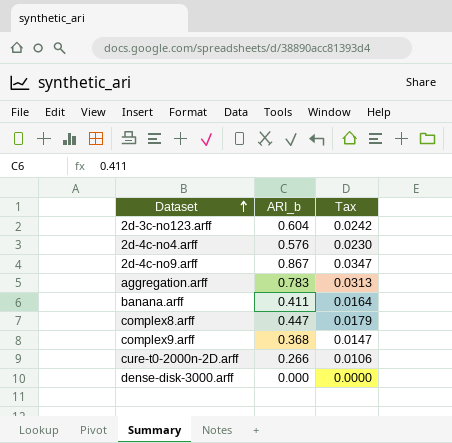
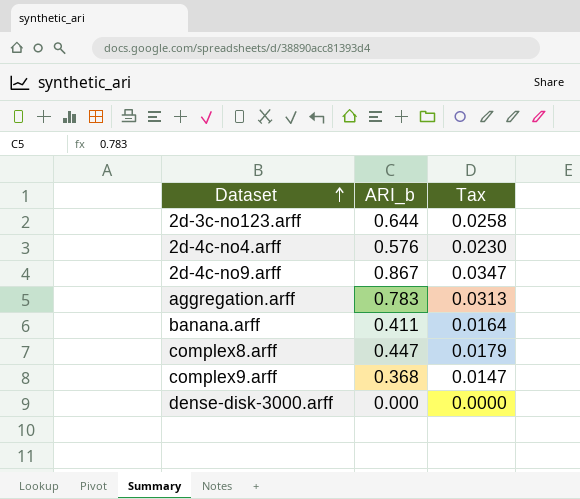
row cure-t0-2000n-2D.arff: 0.266 | 0.0106 -> none
2d-3c-no123.arff | ARI_b: 0.604 -> 0.644
2d-3c-no123.arff | Tax: 0.0242 -> 0.0258

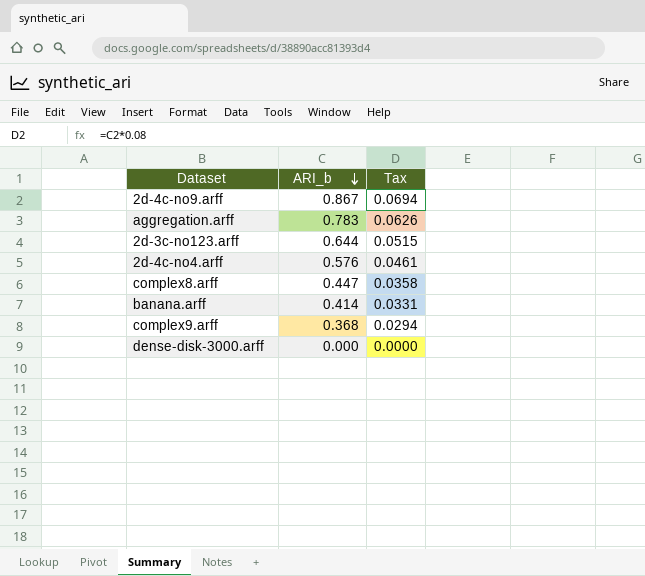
row order: Dataset ascending -> ARI_b descending
column Tax | formula: [ARI_b] * 0.04 -> [ARI_b] * 0.08
banana.arff | ARI_b: 0.411 -> 0.414

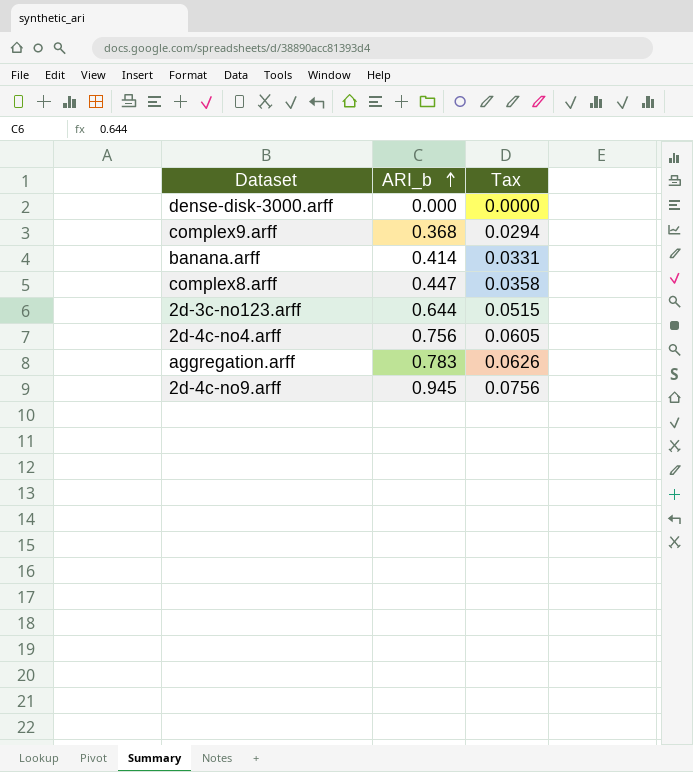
row order: ARI_b descending -> ARI_b ascending
2d-4c-no4.arff | ARI_b: 0.576 -> 0.756
2d-4c-no4.arff | Tax: 0.0461 -> 0.0605
2d-4c-no9.arff | ARI_b: 0.867 -> 0.945
2d-4c-no9.arff | Tax: 0.0694 -> 0.0756

